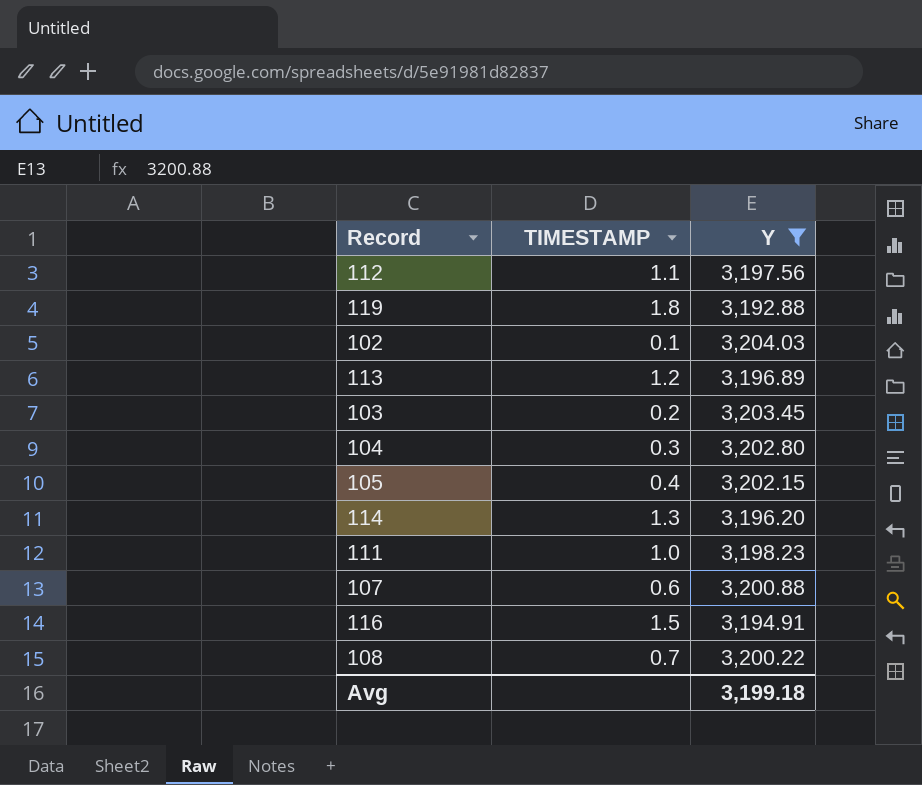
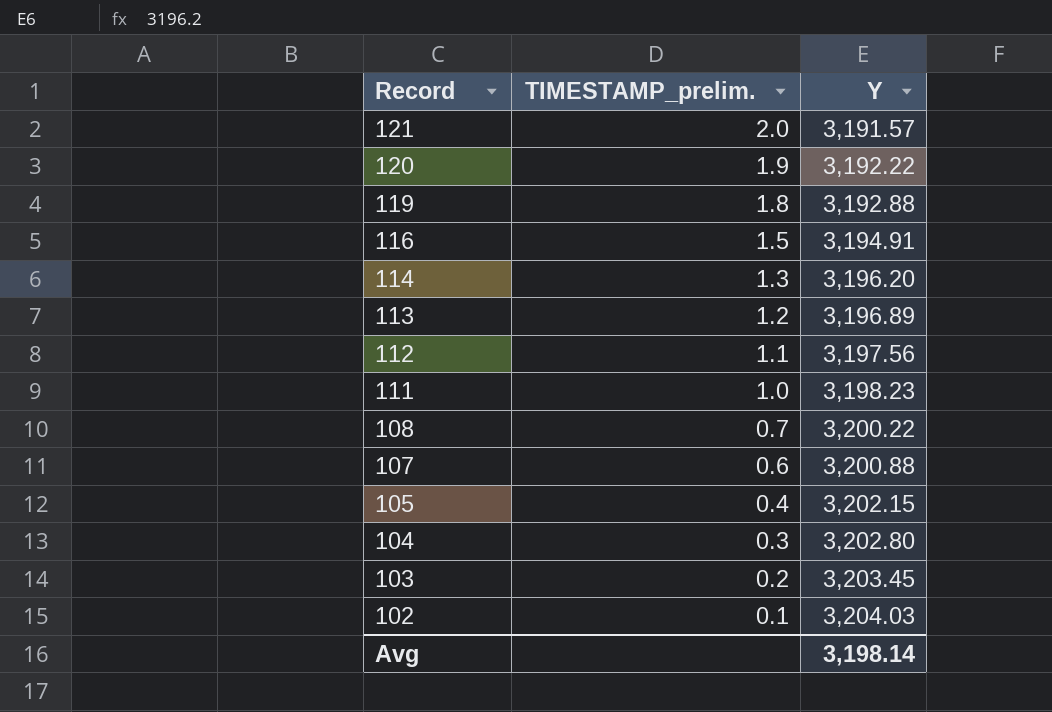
filter: Y >= 3,192.88 -> none
row order: none -> Record descending
column name: TIMESTAMP -> TIMESTAMP_prelim.
Avg | Y: 3,199.18 -> 3,198.14

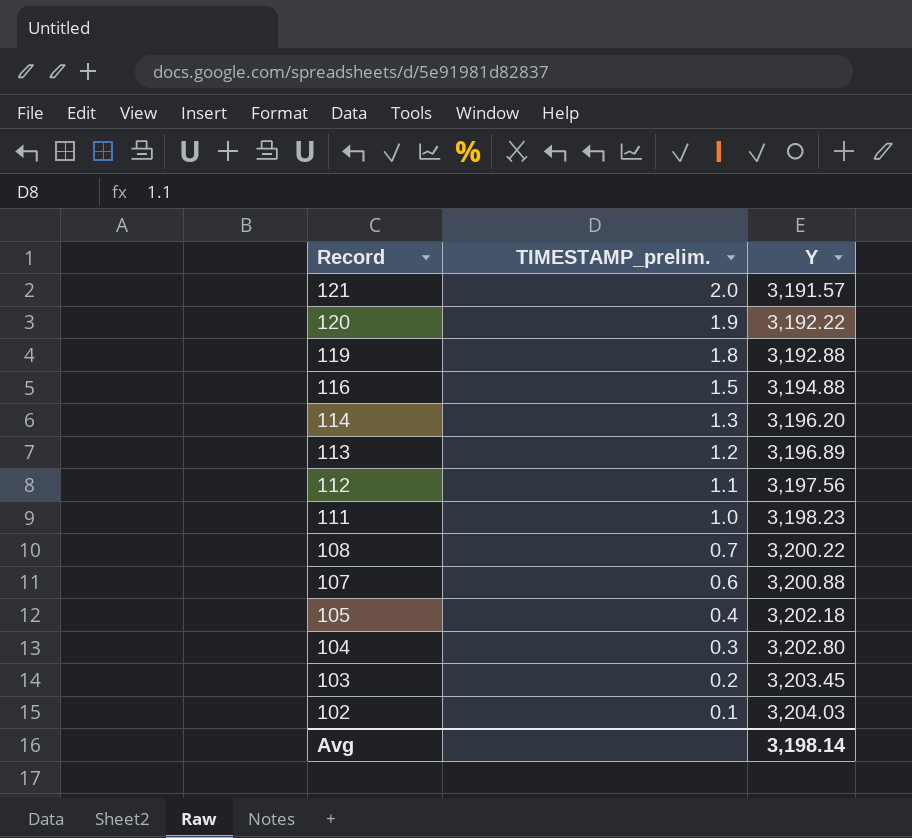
116 | Y: 3,194.91 -> 3,194.88
105 | Y: 3,202.15 -> 3,202.18

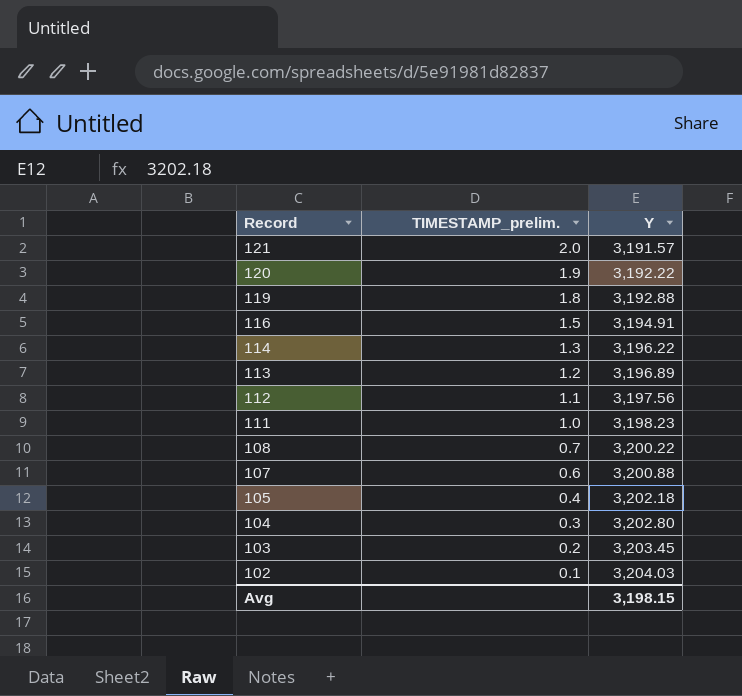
116 | Y: 3,194.88 -> 3,194.91
114 | Y: 3,196.20 -> 3,196.22
Avg | Y: 3,198.14 -> 3,198.15

